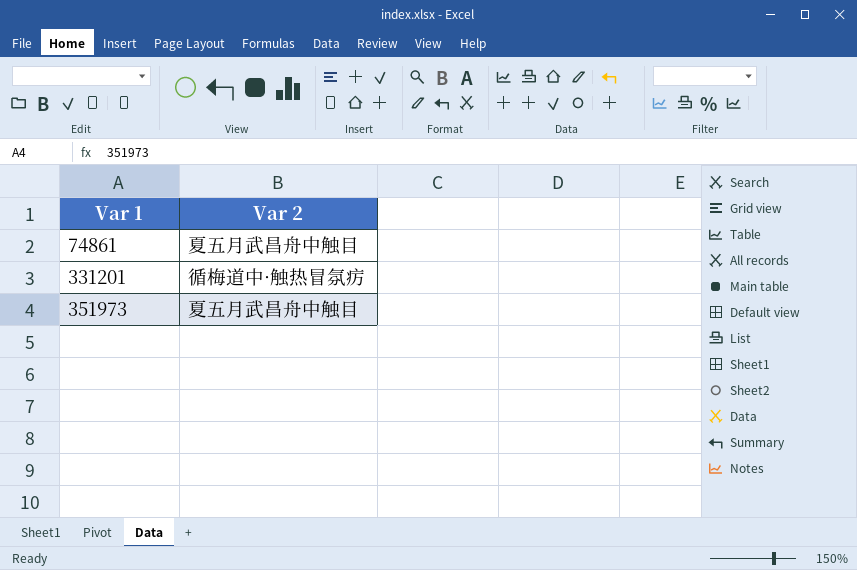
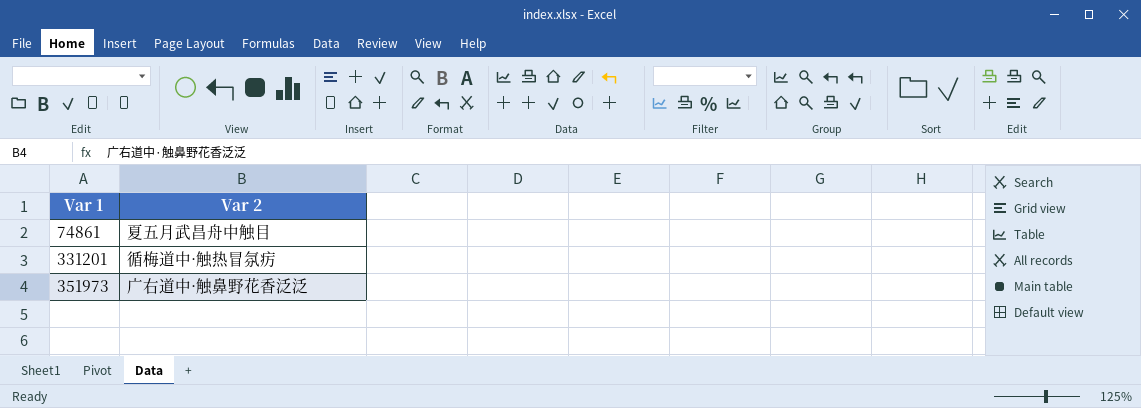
351973 | Var 2: 夏五月武昌舟中触目 -> 广右道中·触鼻野花香泛泛

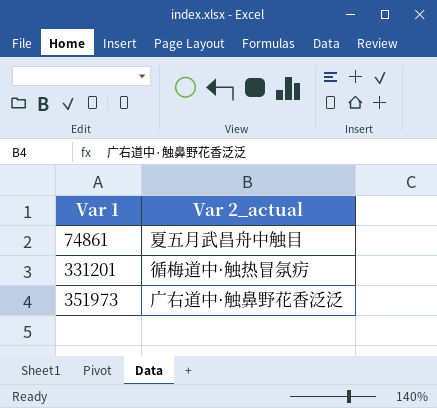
column name: Var 2 -> Var 2_actual

